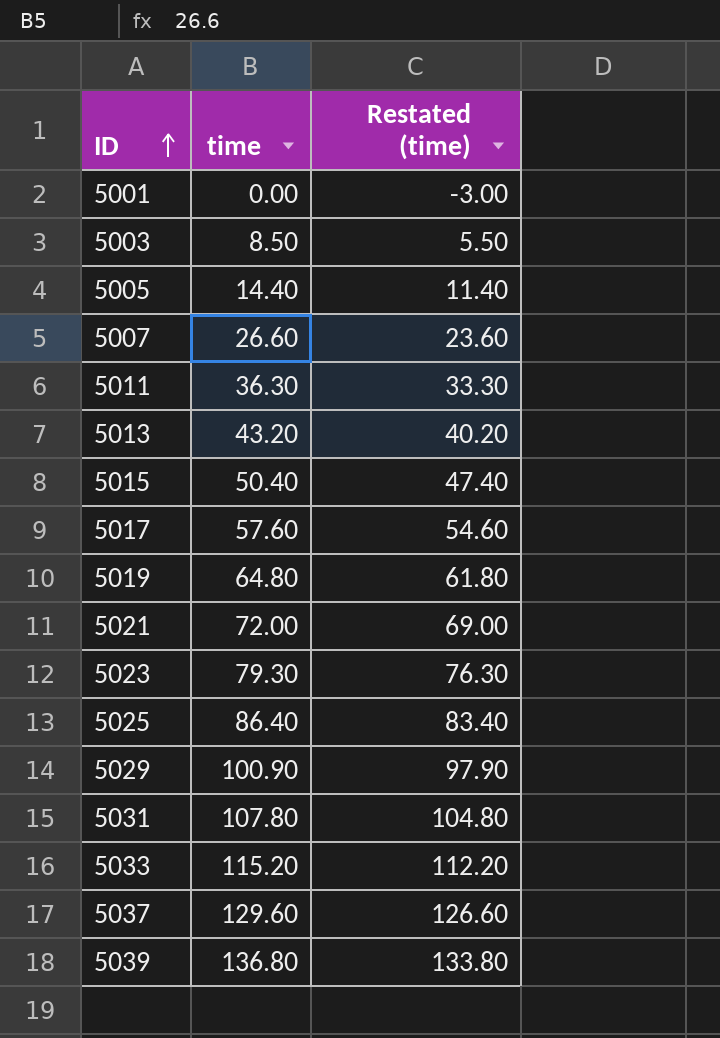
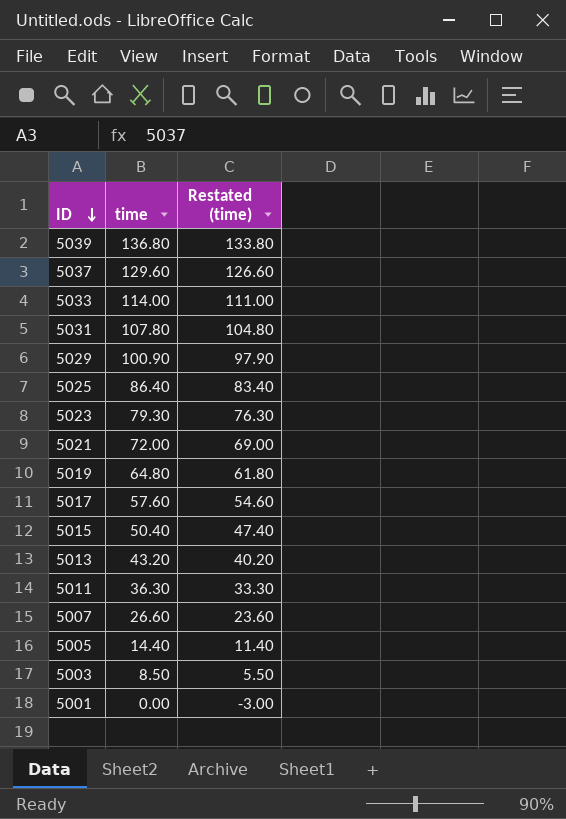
row order: ID ascending -> ID descending
5033 | time: 115.20 -> 114.00
5033 | Restated (time): 112.20 -> 111.00

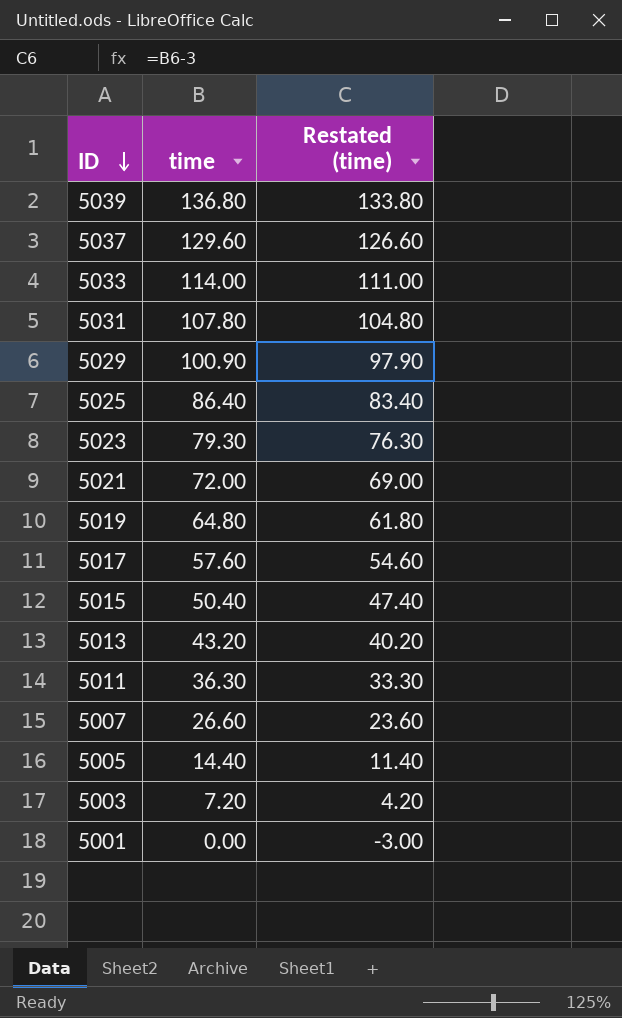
5003 | time: 8.50 -> 7.20
5003 | Restated (time): 5.50 -> 4.20

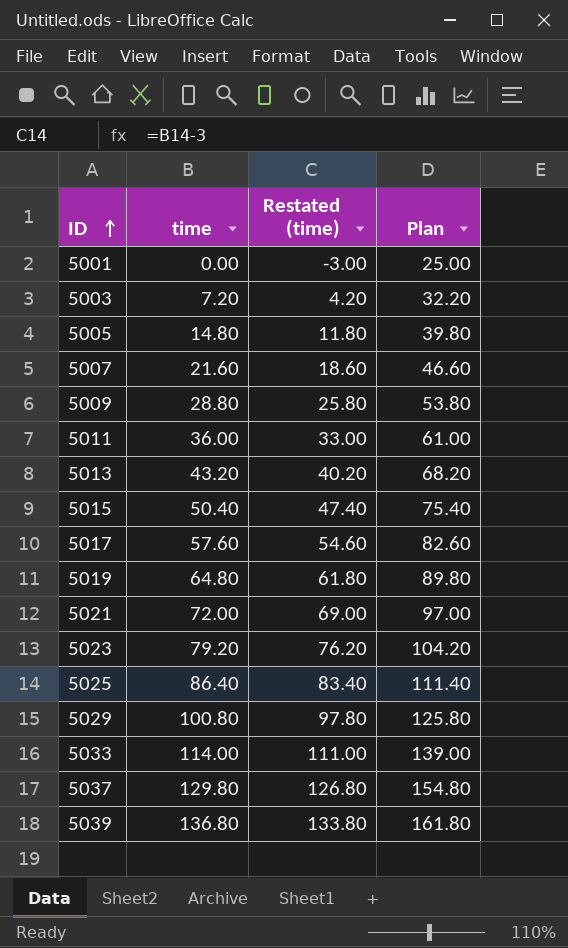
row order: ID descending -> ID ascending
column Plan | formula: none -> [time] + 25
row 5031: 107.80 | 104.80 -> none
5005 | time: 14.40 -> 14.80
5005 | Restated (time): 11.40 -> 11.80
5007 | time: 26.60 -> 21.60
5007 | Restated (time): 23.60 -> 18.60
row 5009: none -> 28.80 | 25.80 | 53.80
5011 | time: 36.30 -> 36.00
5011 | Restated (time): 33.30 -> 33.00
5023 | time: 79.30 -> 79.20
5023 | Restated (time): 76.30 -> 76.20
5029 | time: 100.90 -> 100.80
5029 | Restated (time): 97.90 -> 97.80
5037 | time: 129.60 -> 129.80
5037 | Restated (time): 126.60 -> 126.80

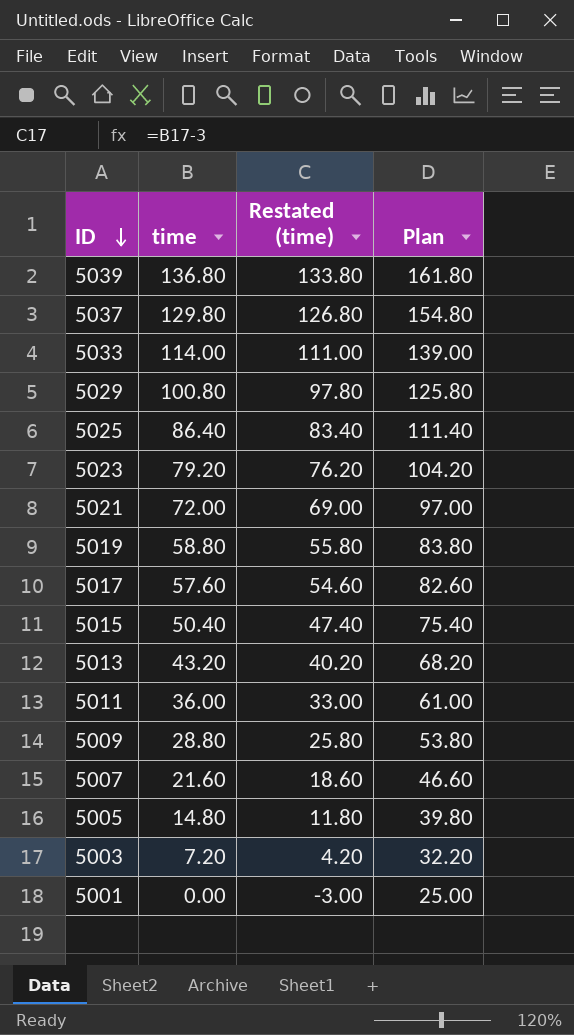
row order: ID ascending -> ID descending
5019 | time: 64.80 -> 58.80
5019 | Restated (time): 61.80 -> 55.80
5019 | Plan: 89.80 -> 83.80

